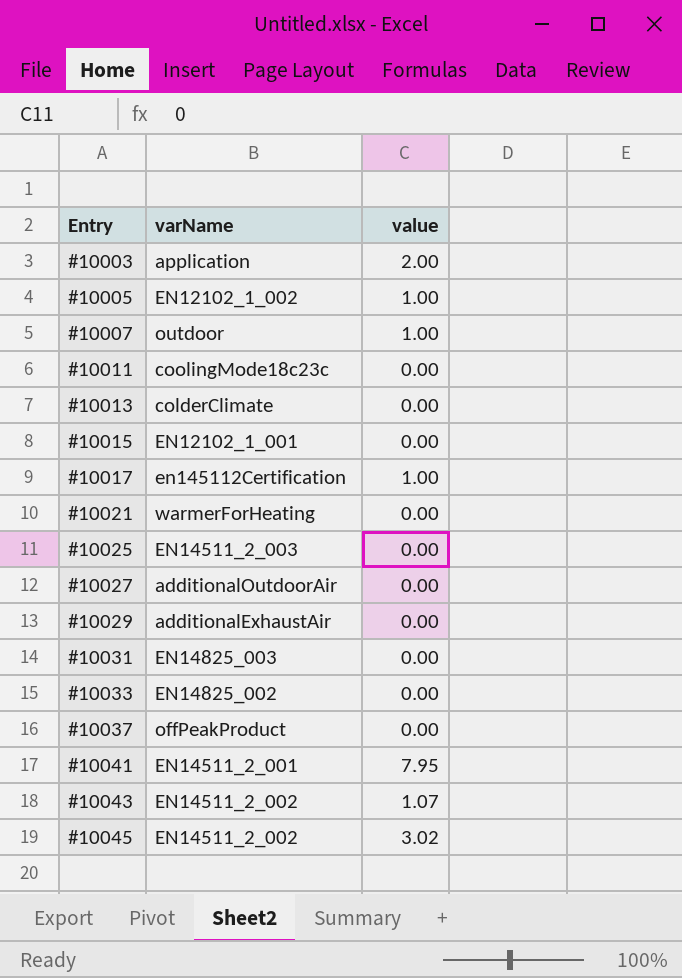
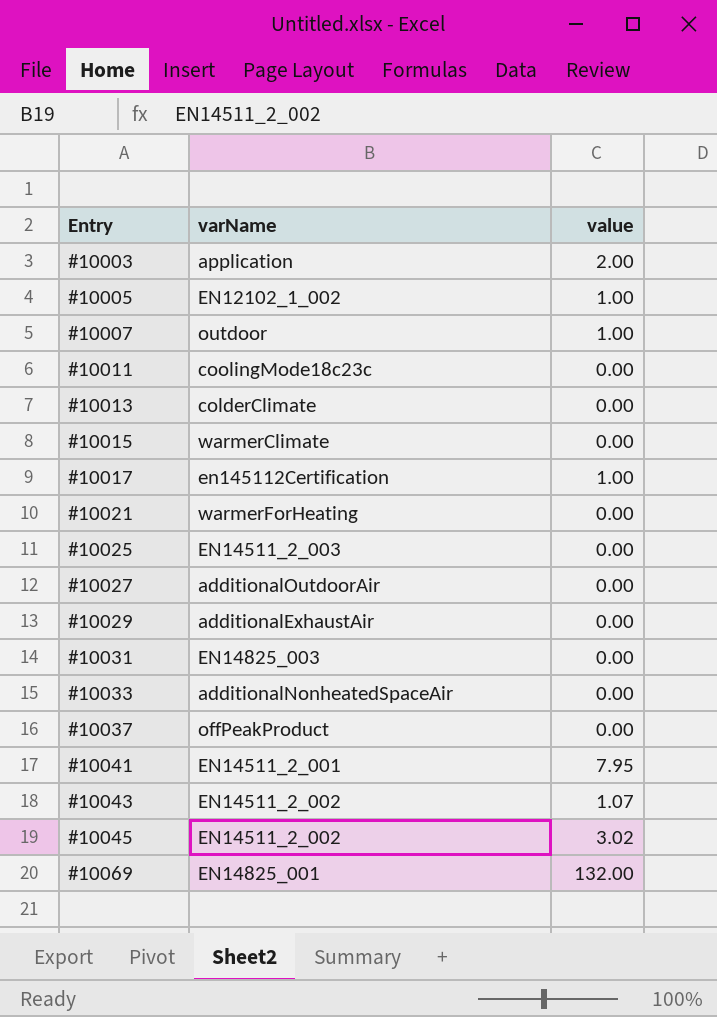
#10015 | varName: EN12102_1_001 -> warmerClimate
#10033 | varName: EN14825_002 -> additionalNonheatedSpaceAir
row #10069: none -> EN14825_001 | 132.00

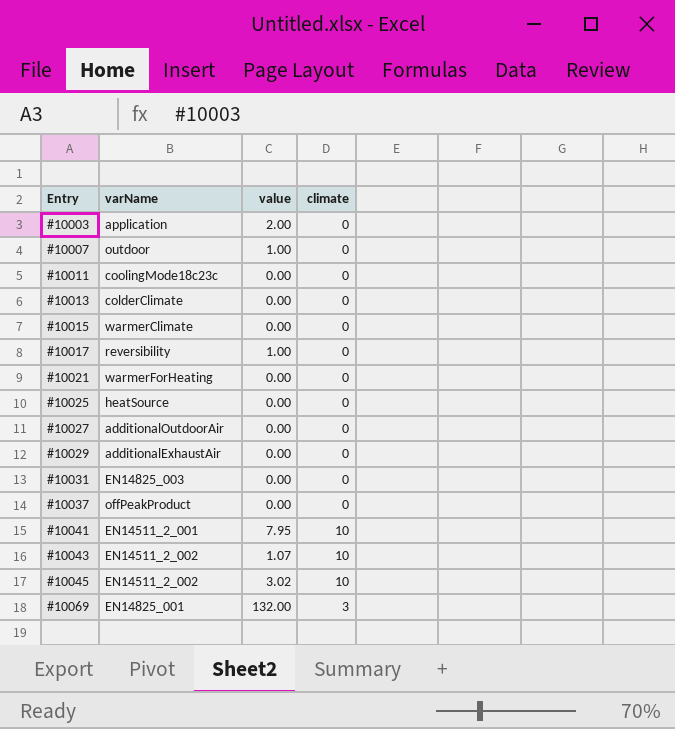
column climate | position: none -> 4
row #10005: EN12102_1_002 | 1.00 -> none
row #10033: additionalNonheatedSpaceAir | 0.00 -> none
#10017 | varName: en145112Certification -> reversibility
#10025 | varName: EN14511_2_003 -> heatSource

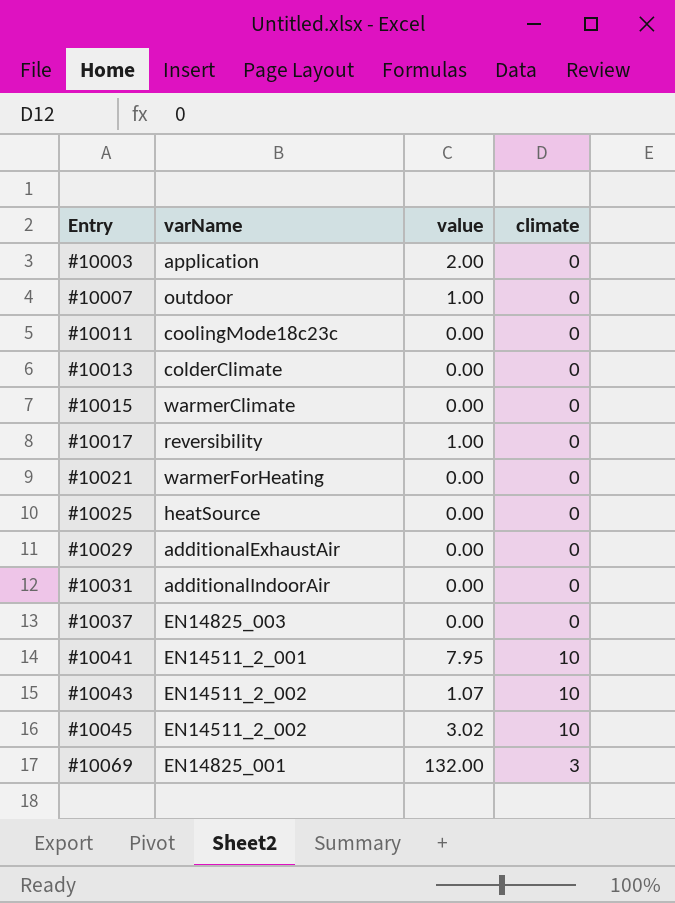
row #10027: additionalOutdoorAir | 0.00 | 0 -> none
#10031 | varName: EN14825_003 -> additionalIndoorAir
#10037 | varName: offPeakProduct -> EN14825_003

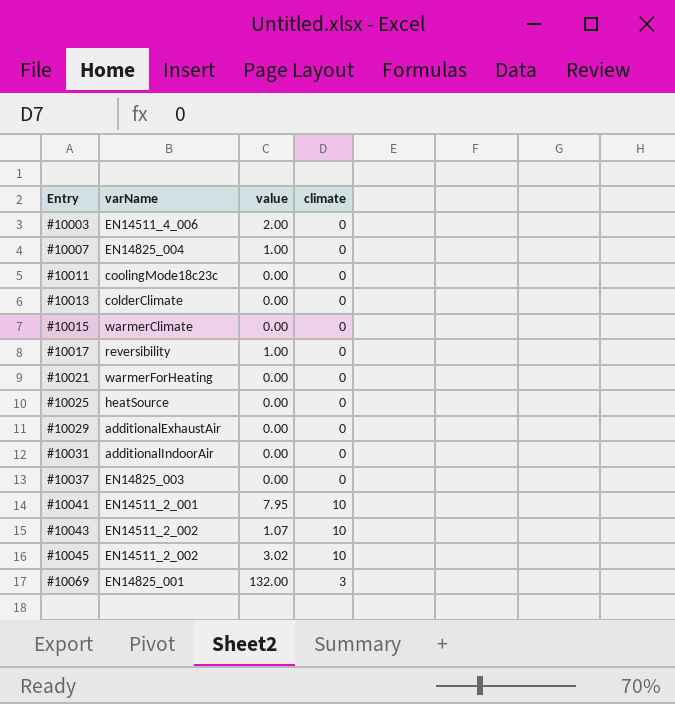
#10003 | varName: application -> EN14511_4_006
#10007 | varName: outdoor -> EN14825_004

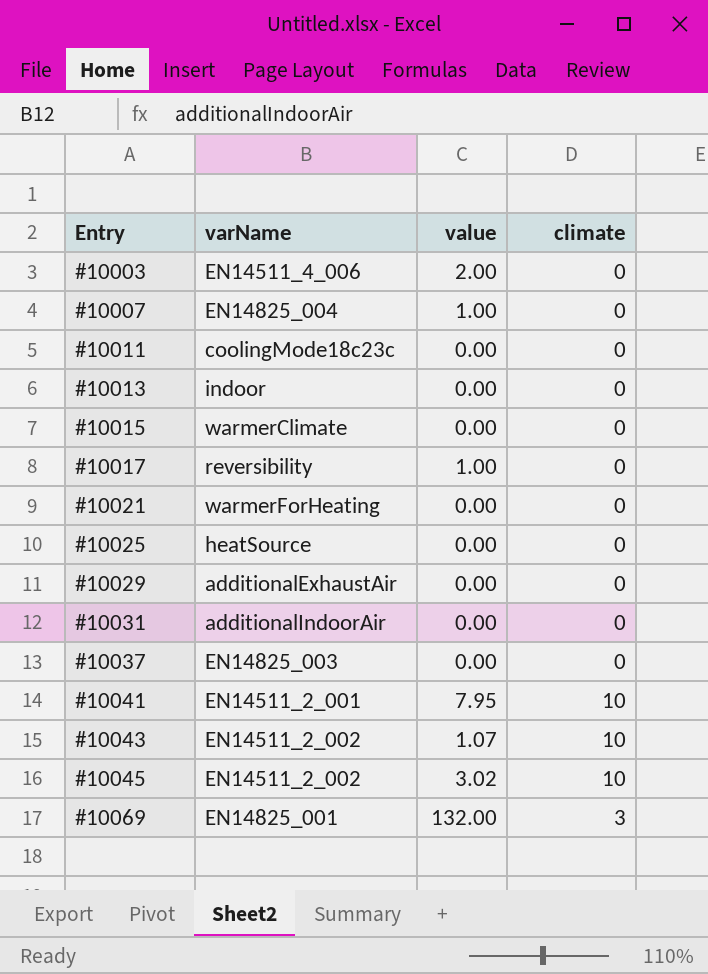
#10013 | varName: colderClimate -> indoor

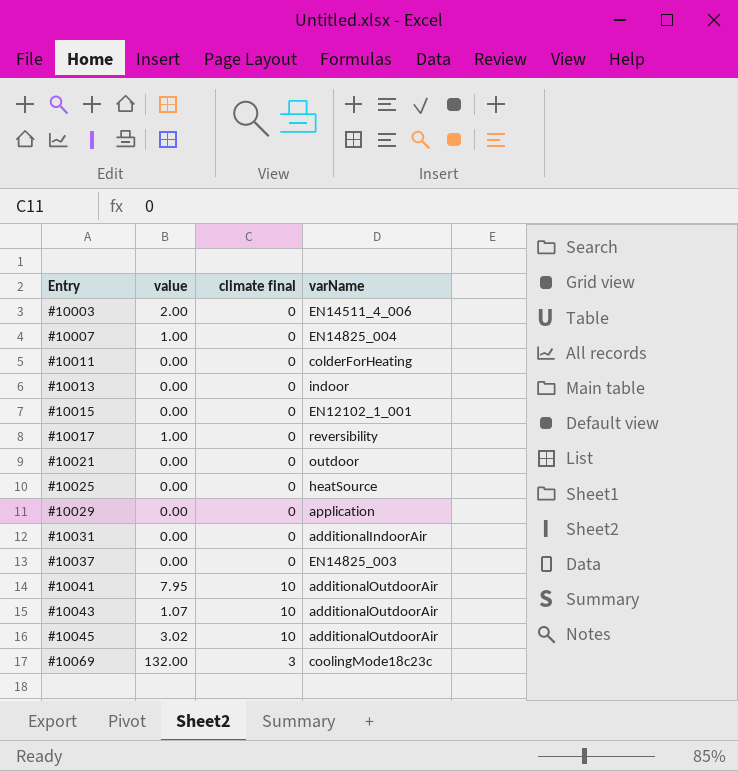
column name: climate -> climate final
column varName | position: 2 -> 4
#10011 | varName: coolingMode18c23c -> colderForHeating
#10015 | varName: warmerClimate -> EN12102_1_001
#10021 | varName: warmerForHeating -> outdoor
#10029 | varName: additionalExhaustAir -> application
#10041 | varName: EN14511_2_001 -> additionalOutdoorAir
#10043 | varName: EN14511_2_002 -> additionalOutdoorAir
#10045 | varName: EN14511_2_002 -> additionalOutdoorAir
#10069 | varName: EN14825_001 -> coolingMode18c23c

